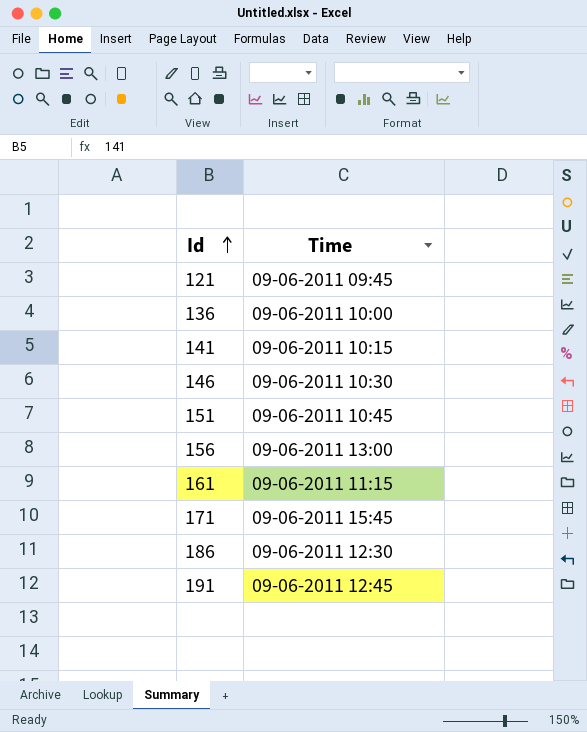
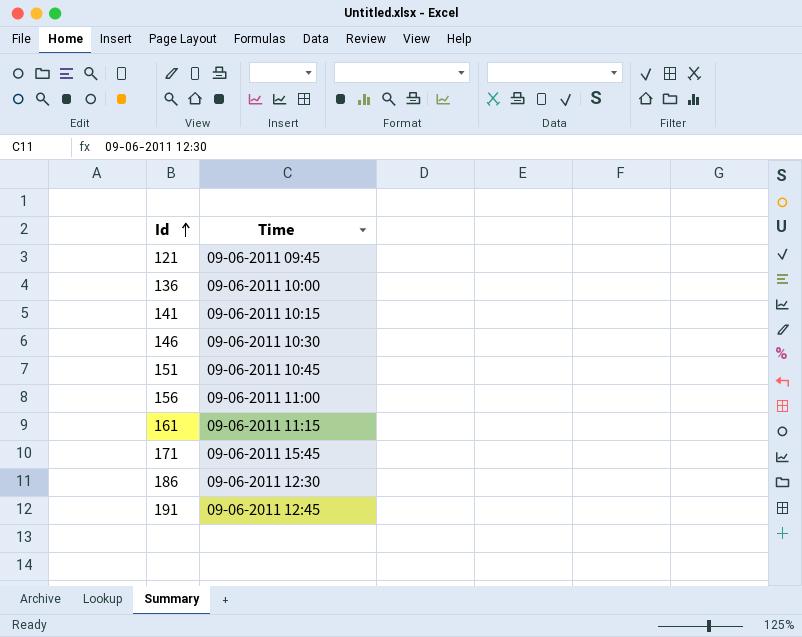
156 | Time: 09-06-2011 13:00 -> 09-06-2011 11:00

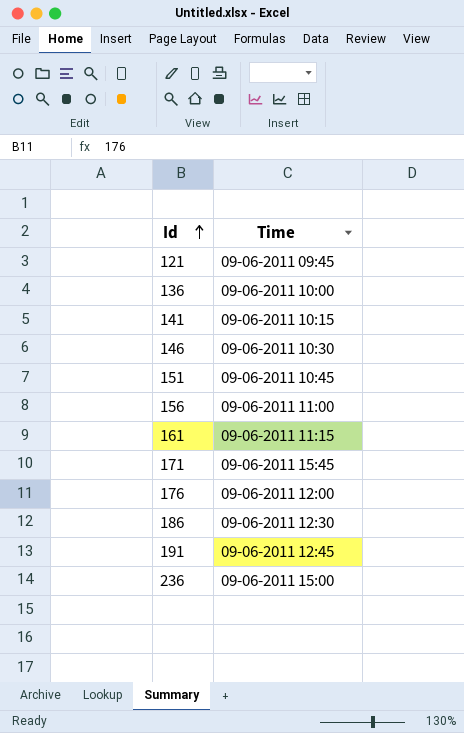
row 176: none -> 09-06-2011 12:00
row 236: none -> 09-06-2011 15:00

